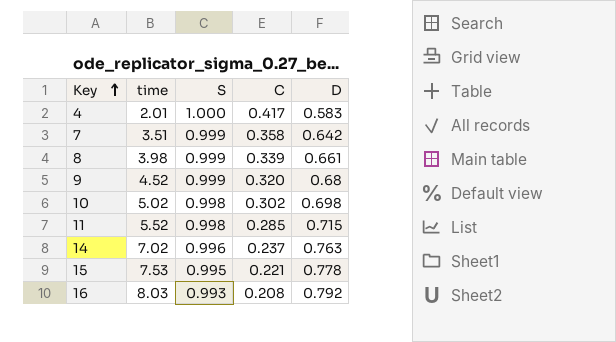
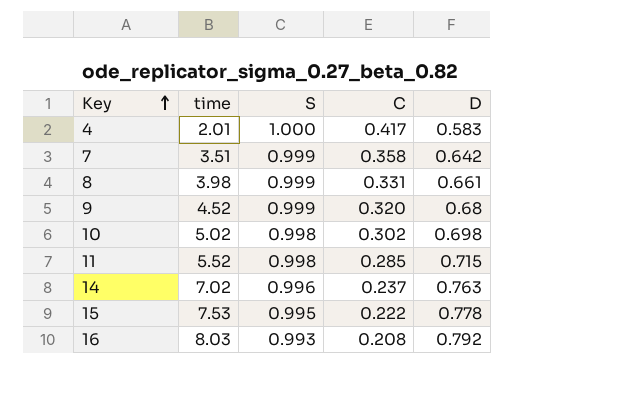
8 | C: 0.339 -> 0.331
15 | C: 0.221 -> 0.222

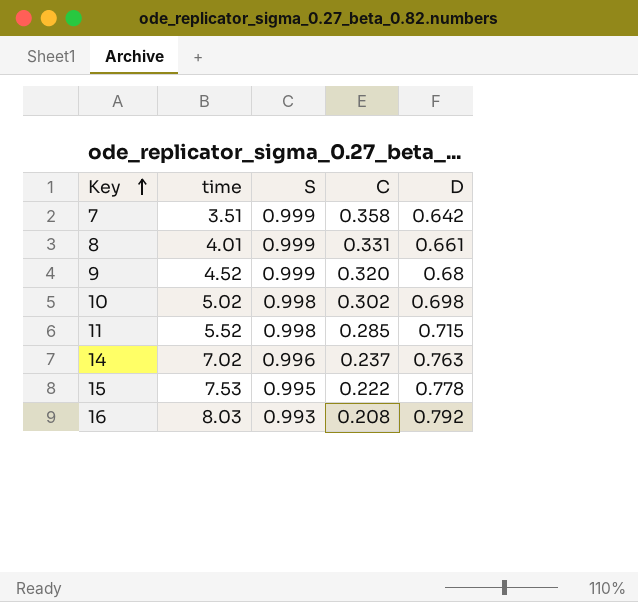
row 4: 2.01 | 1.000 | 0.417 | 0.583 -> none
8 | time: 3.98 -> 4.01

